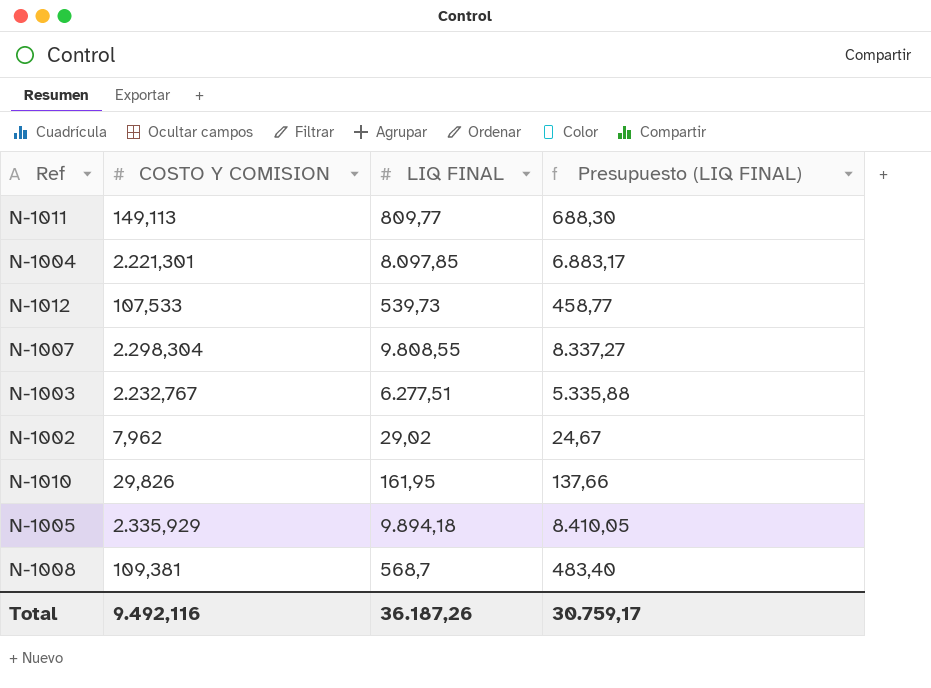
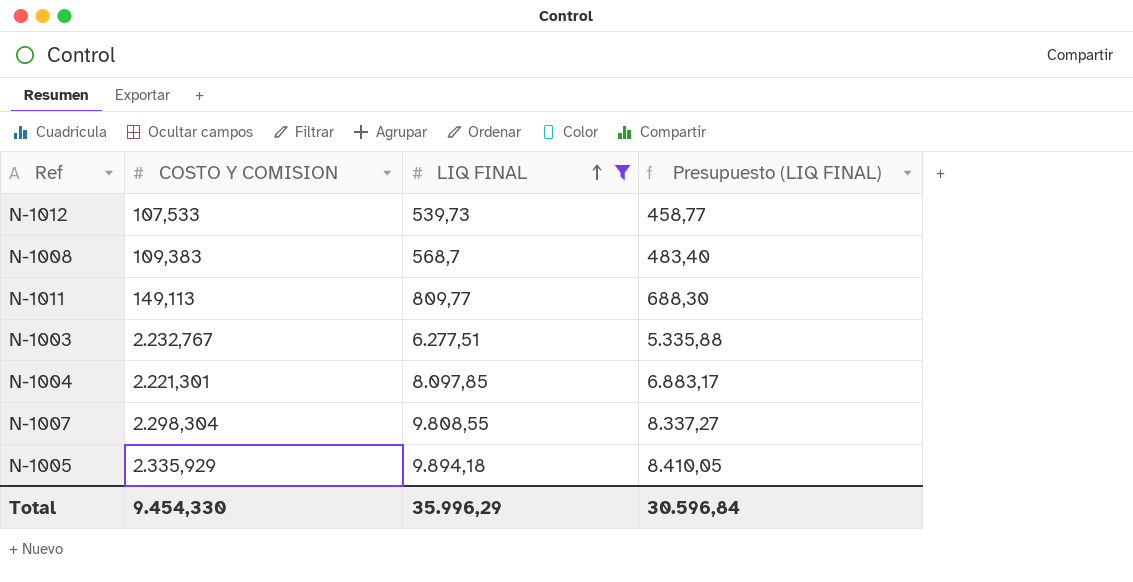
filter: none -> LIQ FINAL >= 539,73
row order: none -> LIQ FINAL ascending
N-1008 | COSTO Y COMISION: 109,381 -> 109,383
Total | COSTO Y COMISION: 9.492,116 -> 9.454,330
Total | LIQ FINAL: 36.187,26 -> 35.996,29
Total | Presupuesto (LIQ FINAL): 30.759,17 -> 30.596,84

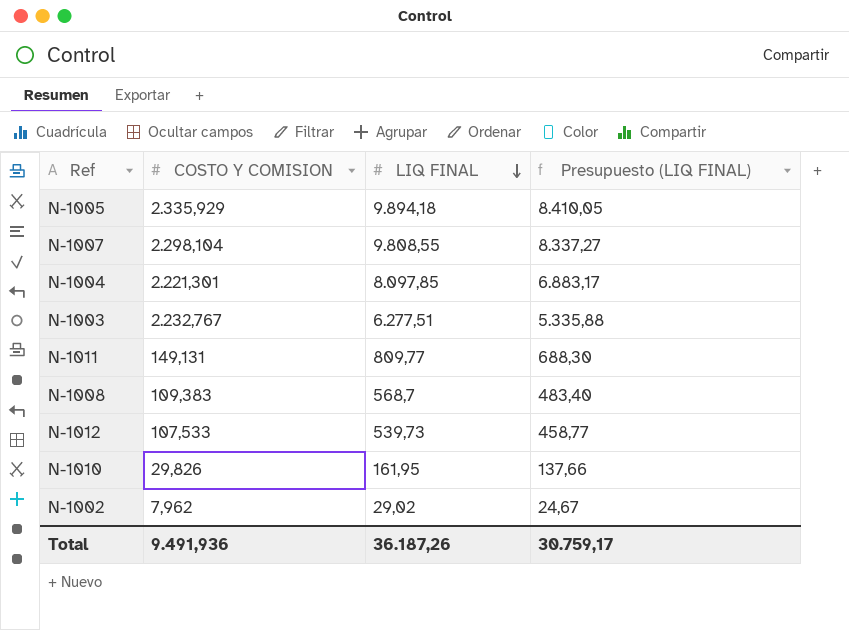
filter: LIQ FINAL >= 539,73 -> none
row order: LIQ FINAL ascending -> LIQ FINAL descending
N-1007 | COSTO Y COMISION: 2.298,304 -> 2.298,104
N-1011 | COSTO Y COMISION: 149,113 -> 149,131
Total | COSTO Y COMISION: 9.454,330 -> 9.491,936
Total | LIQ FINAL: 35.996,29 -> 36.187,26
Total | Presupuesto (LIQ FINAL): 30.596,84 -> 30.759,17

